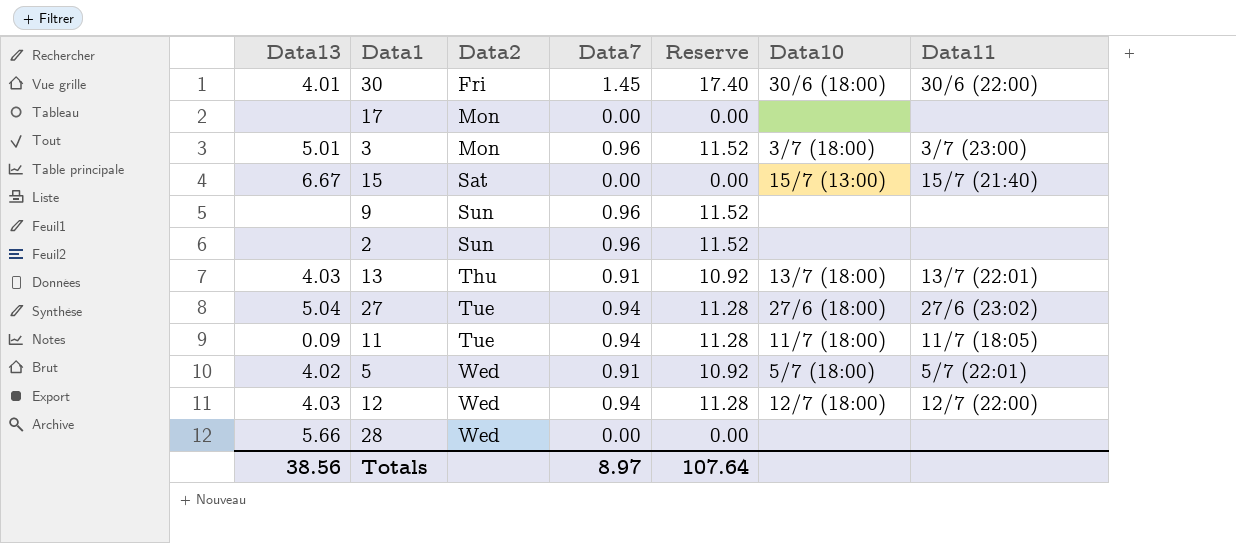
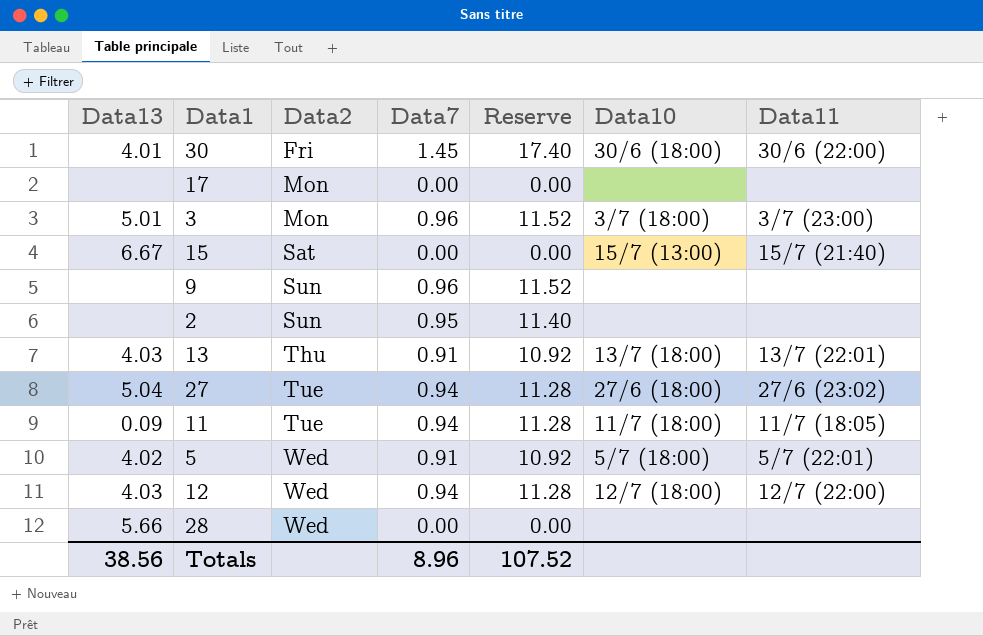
2 | Data7: 0.96 -> 0.95
2 | Reserve: 11.52 -> 11.40
Totals | Data7: 8.97 -> 8.96
Totals | Reserve: 107.64 -> 107.52

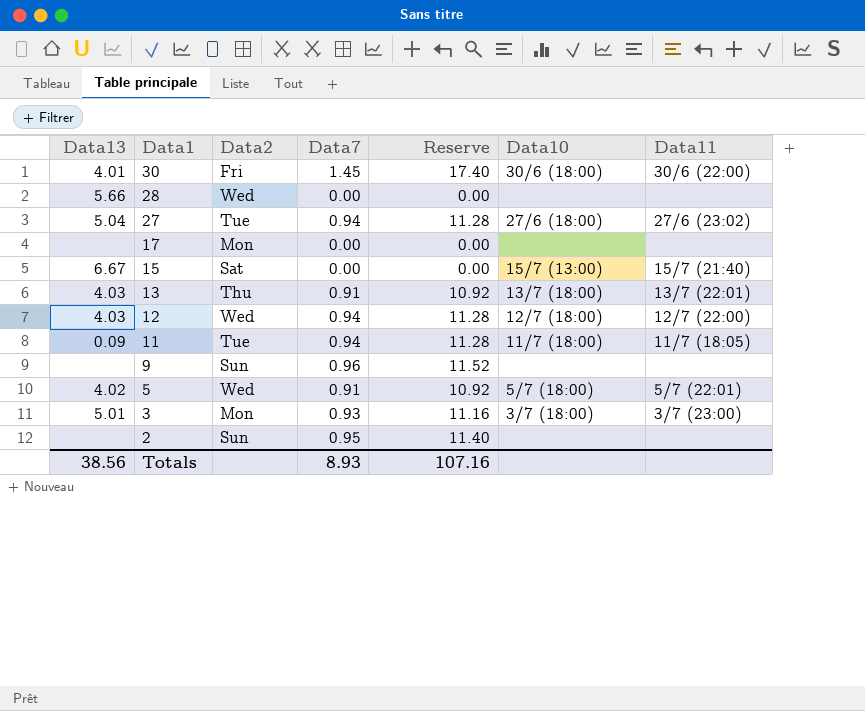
row order: Data2 ascending -> Data1 descending
3 | Data7: 0.96 -> 0.93
3 | Reserve: 11.52 -> 11.16
Totals | Data7: 8.96 -> 8.93
Totals | Reserve: 107.52 -> 107.16

